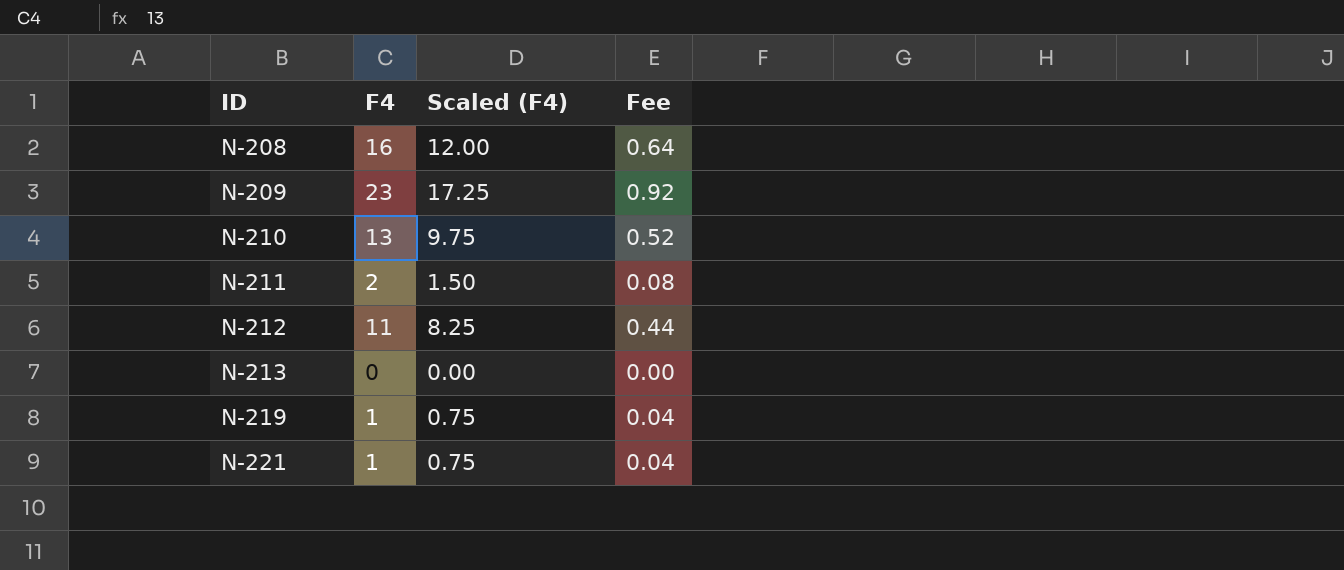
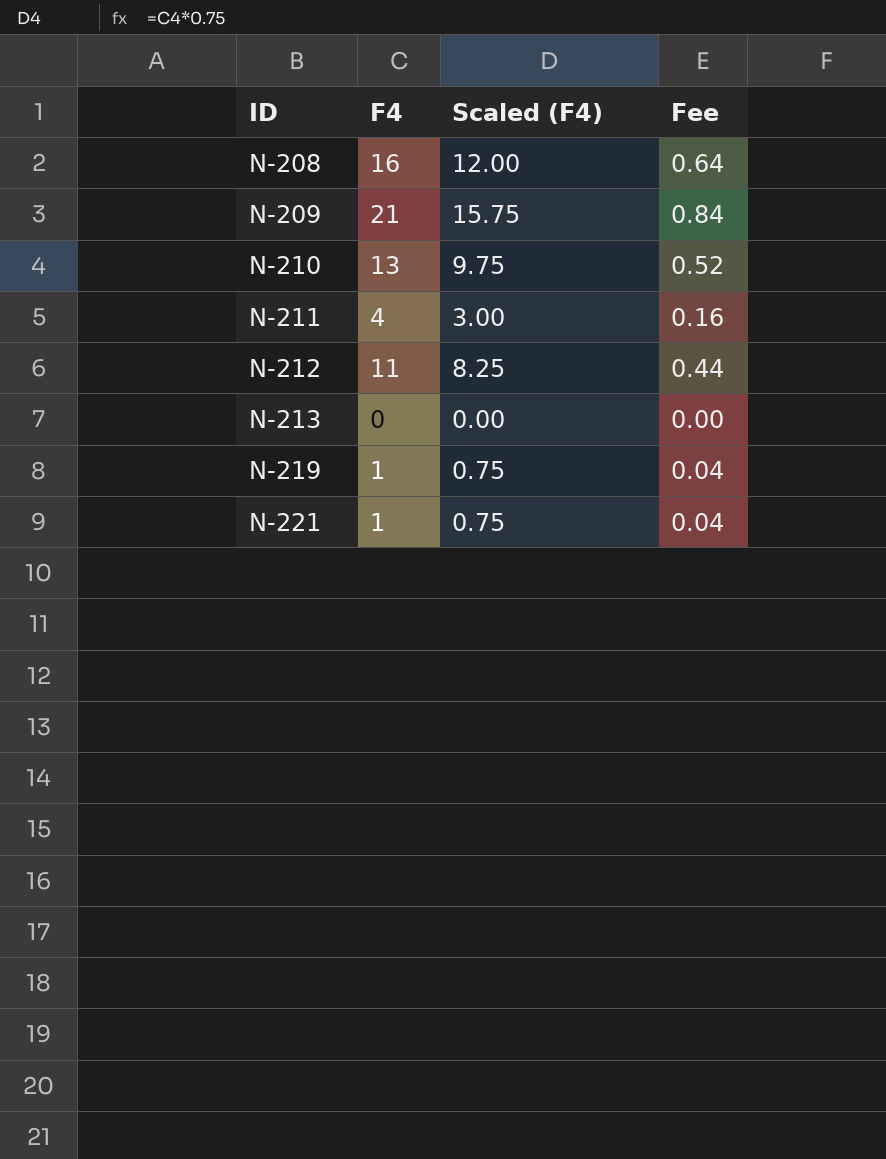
N-209 | F4: 23 -> 21
N-209 | Scaled (F4): 17.25 -> 15.75
N-209 | Fee: 0.92 -> 0.84
N-211 | F4: 2 -> 4
N-211 | Scaled (F4): 1.50 -> 3.00
N-211 | Fee: 0.08 -> 0.16

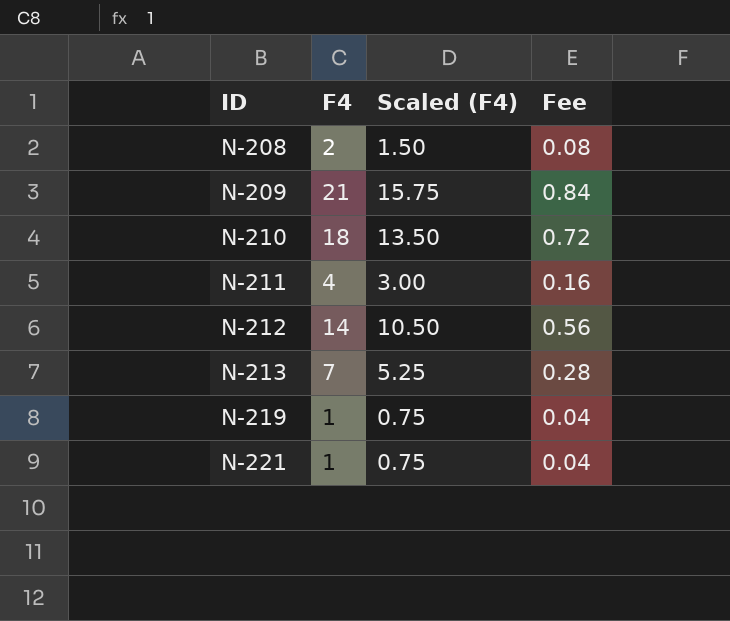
N-208 | F4: 16 -> 2
N-208 | Scaled (F4): 12.00 -> 1.50
N-208 | Fee: 0.64 -> 0.08
N-210 | F4: 13 -> 18
N-210 | Scaled (F4): 9.75 -> 13.50
N-210 | Fee: 0.52 -> 0.72
N-212 | F4: 11 -> 14
N-212 | Scaled (F4): 8.25 -> 10.50
N-212 | Fee: 0.44 -> 0.56
N-213 | F4: 0 -> 7
N-213 | Scaled (F4): 0.00 -> 5.25
N-213 | Fee: 0.00 -> 0.28

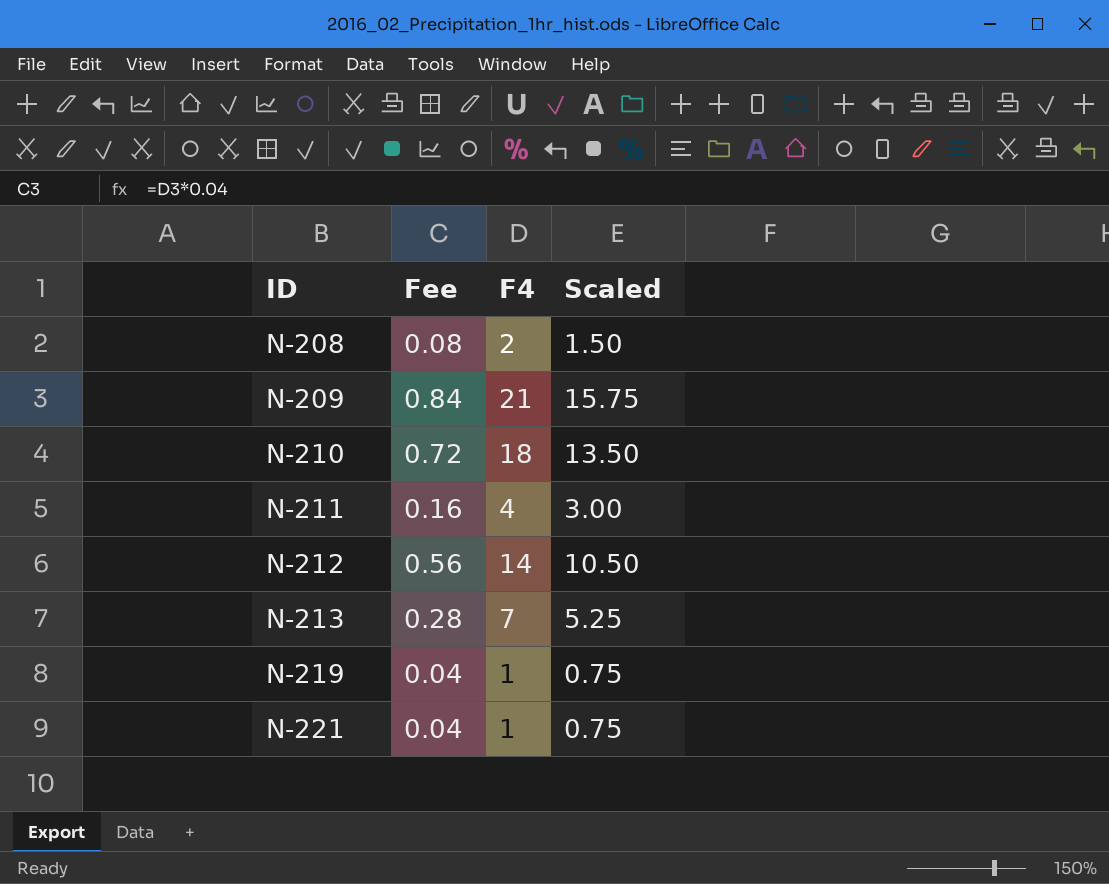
column Fee | position: 4 -> 2
column name: Scaled (F4) -> Scaled

